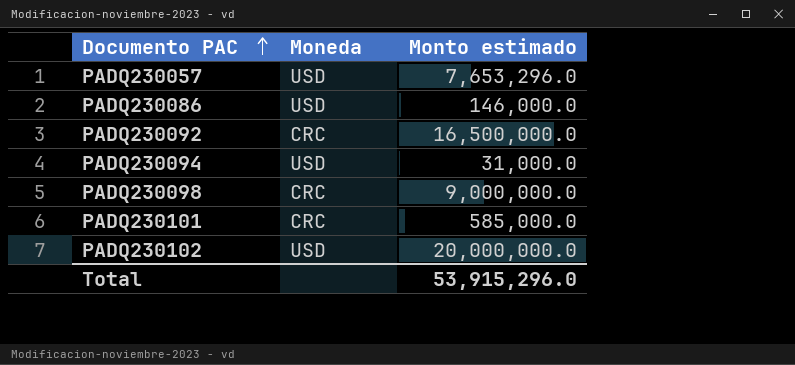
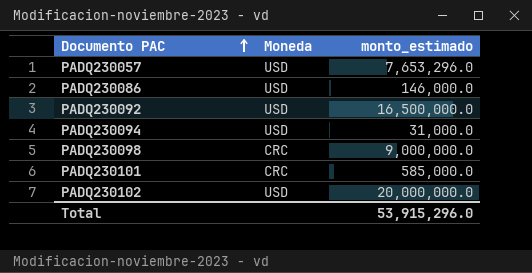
column name: Monto estimado -> monto_estimado
PADQ230092 | Moneda: CRC -> USD

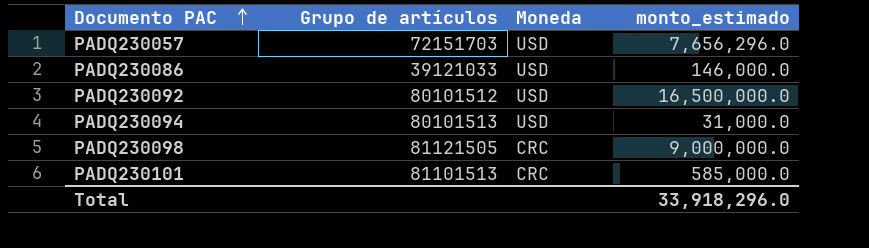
column Grupo de artículos | position: none -> 2
row PADQ230102: USD | 20,000,000.0 -> none
PADQ230057 | monto_estimado: 7,653,296.0 -> 7,656,296.0
Total | monto_estimado: 53,915,296.0 -> 33,918,296.0

